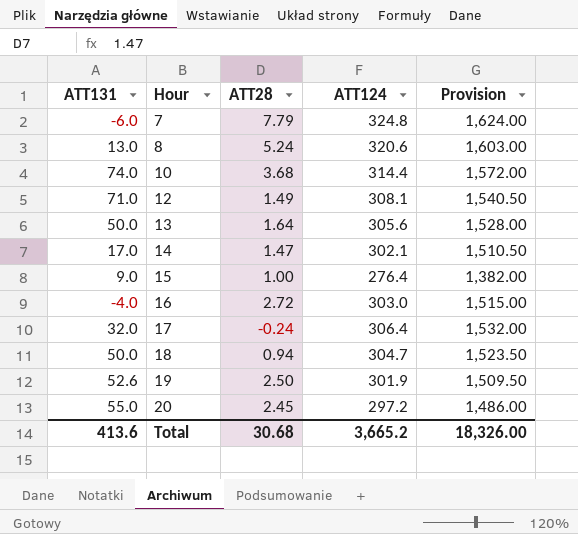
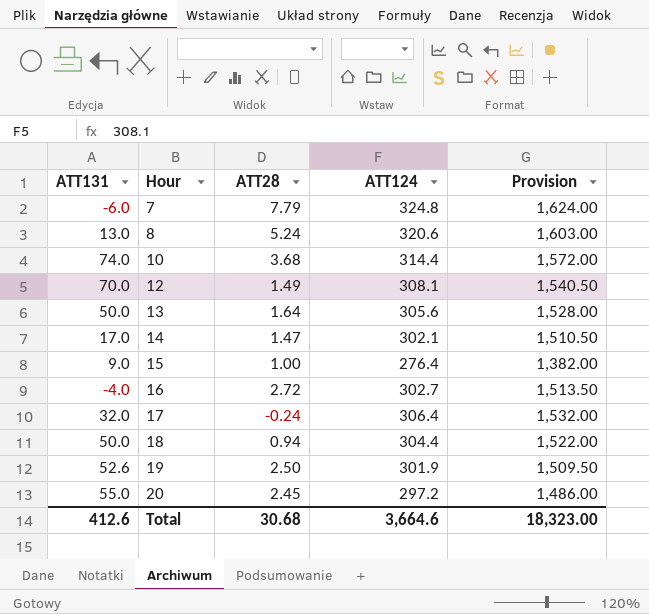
12 | ATT131: 71.0 -> 70.0
16 | ATT124: 303.0 -> 302.7
16 | Provision: 1,515.00 -> 1,513.50
18 | ATT124: 304.7 -> 304.4
18 | Provision: 1,523.50 -> 1,522.00
Total | ATT131: 413.6 -> 412.6
Total | ATT124: 3,665.2 -> 3,664.6
Total | Provision: 18,326.00 -> 18,323.00

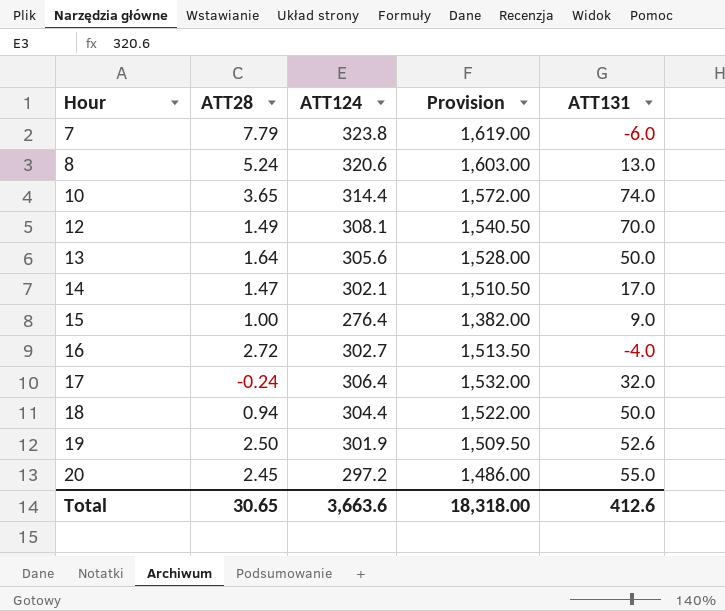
column ATT131 | position: 1 -> 5
7 | ATT124: 324.8 -> 323.8
7 | Provision: 1,624.00 -> 1,619.00
10 | ATT28: 3.68 -> 3.65
Total | ATT28: 30.68 -> 30.65
Total | ATT124: 3,664.6 -> 3,663.6
Total | Provision: 18,323.00 -> 18,318.00

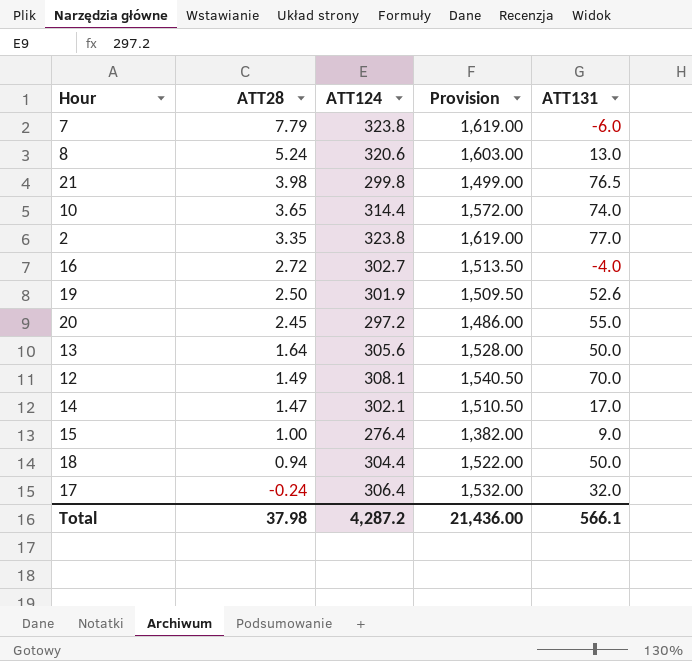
row order: Hour ascending -> ATT28 descending
row 21: none -> 3.98 | 299.8 | 1,499.00 | 76.5
row 2: none -> 3.35 | 323.8 | 1,619.00 | 77.0
Total | ATT28: 30.65 -> 37.98
Total | ATT124: 3,663.6 -> 4,287.2
Total | Provision: 18,318.00 -> 21,436.00
Total | ATT131: 412.6 -> 566.1

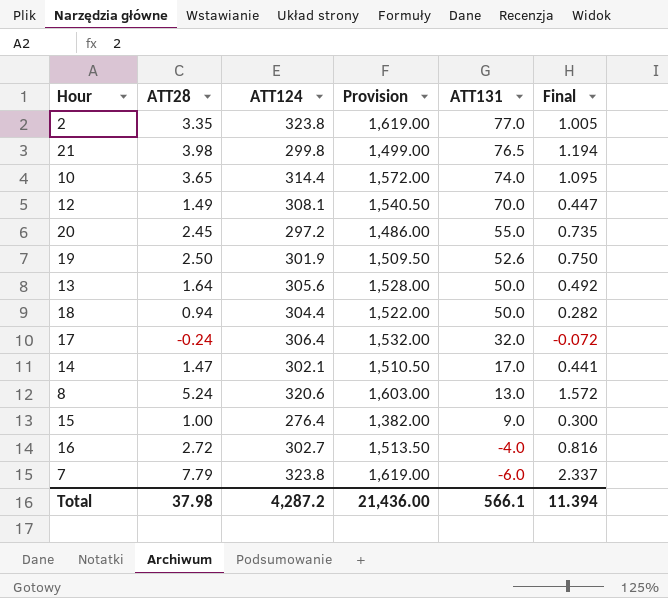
row order: ATT28 descending -> ATT131 descending
column Final | formula: none -> [ATT28] * 0.3

